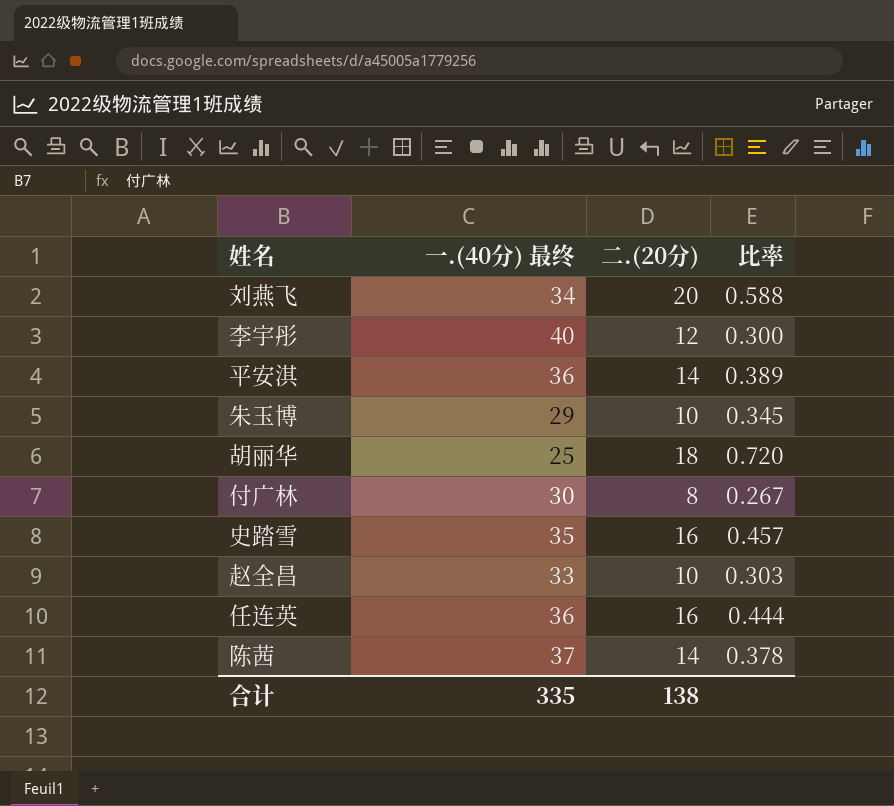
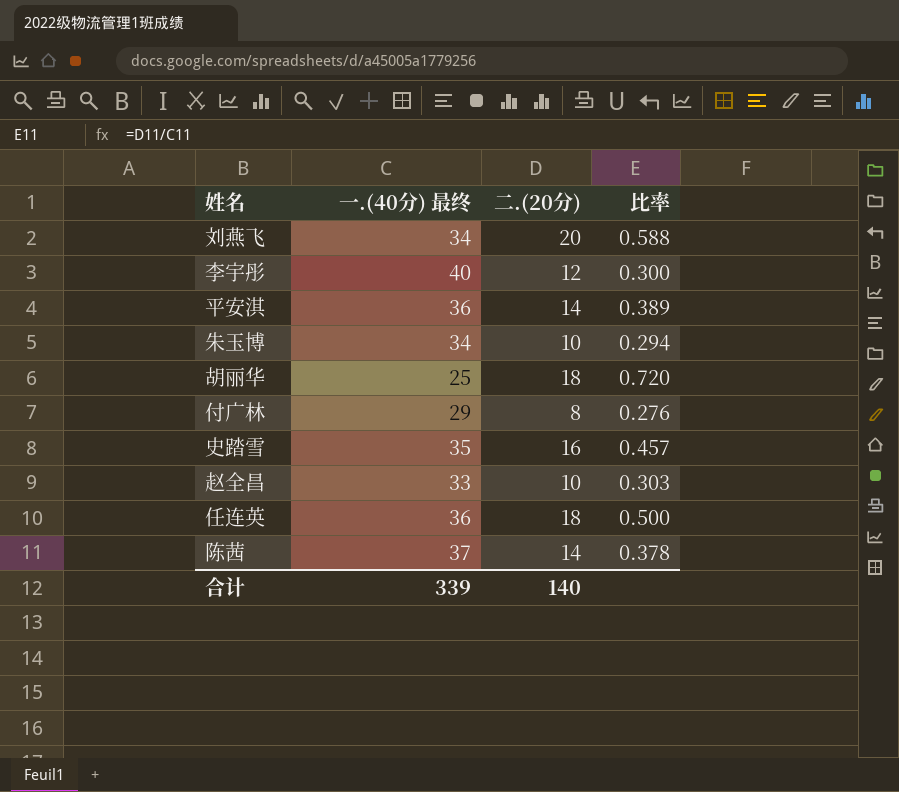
朱玉博 | 一.(40分) 最终: 29 -> 34
朱玉博 | 比率: 0.345 -> 0.294
付广林 | 一.(40分) 最终: 30 -> 29
付广林 | 比率: 0.267 -> 0.276
任连英 | 二.(20分): 16 -> 18
任连英 | 比率: 0.444 -> 0.500
合计 | 一.(40分) 最终: 335 -> 339
合计 | 二.(20分): 138 -> 140

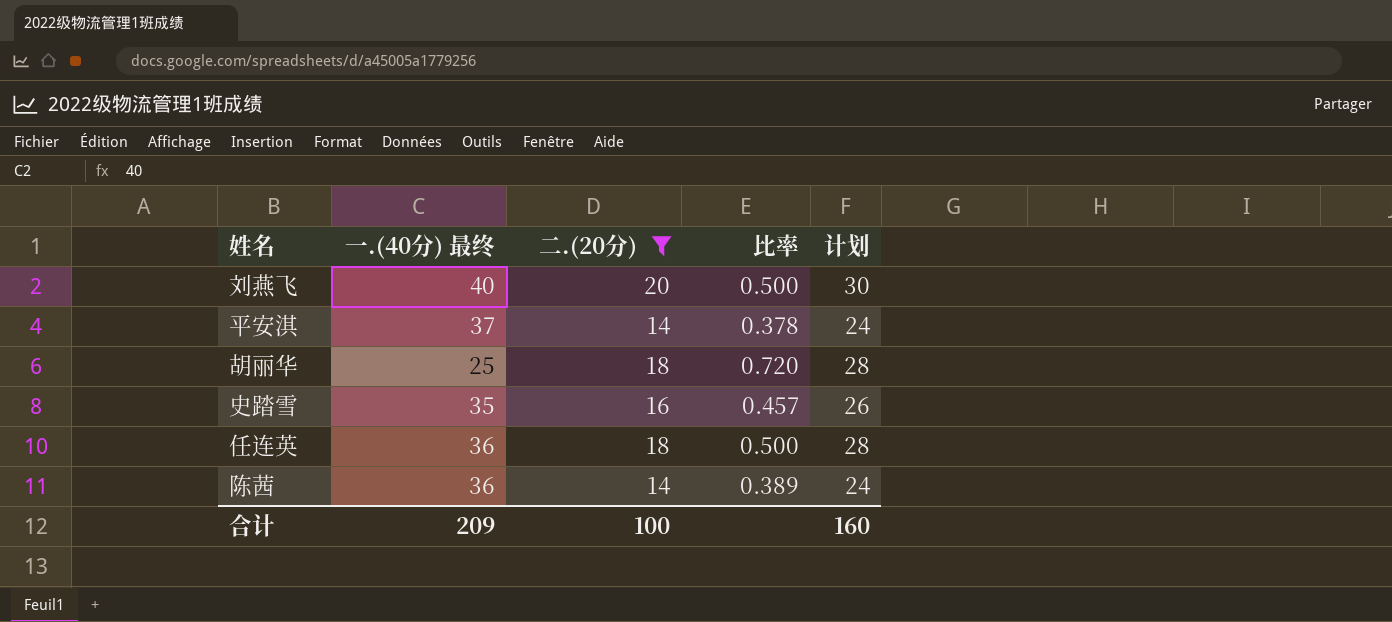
filter: none -> 二.(20分) >= 14
column 计划 | formula: none -> [二.(20分)] + 10
刘燕飞 | 一.(40分) 最终: 34 -> 40
刘燕飞 | 比率: 0.588 -> 0.500
平安淇 | 一.(40分) 最终: 36 -> 37
平安淇 | 比率: 0.389 -> 0.378
陈茜 | 一.(40分) 最终: 37 -> 36
陈茜 | 比率: 0.378 -> 0.389
合计 | 一.(40分) 最终: 339 -> 209
合计 | 二.(20分): 140 -> 100

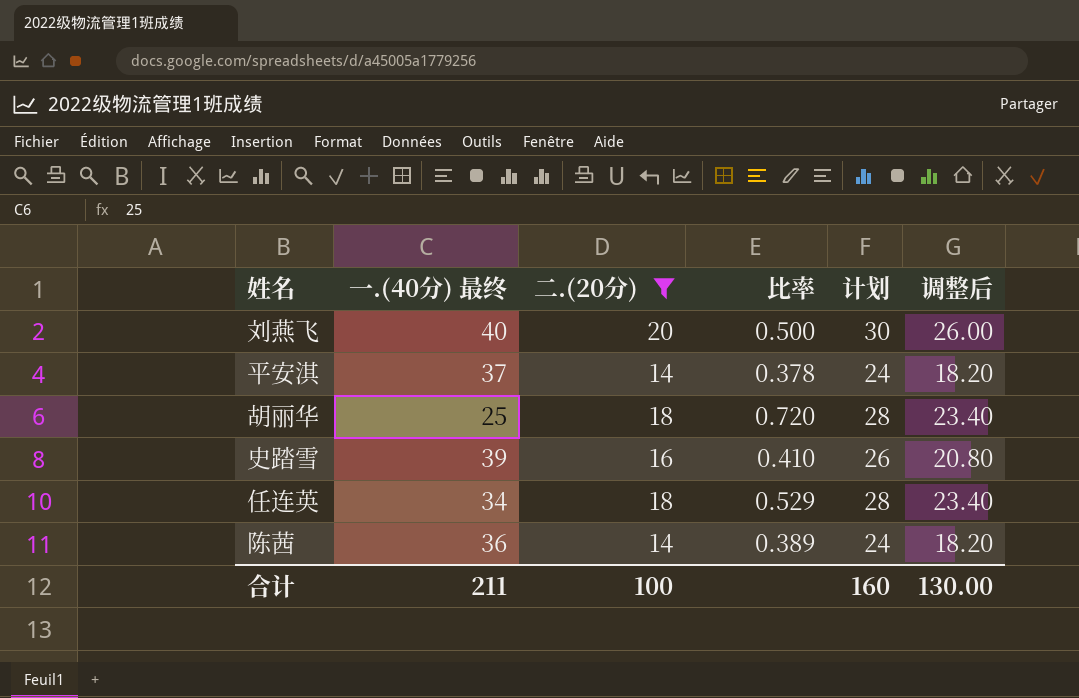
column 调整后 | formula: none -> [二.(20分)] * 1.3
史踏雪 | 一.(40分) 最终: 35 -> 39
史踏雪 | 比率: 0.457 -> 0.410
任连英 | 一.(40分) 最终: 36 -> 34
任连英 | 比率: 0.500 -> 0.529
合计 | 一.(40分) 最终: 209 -> 211

